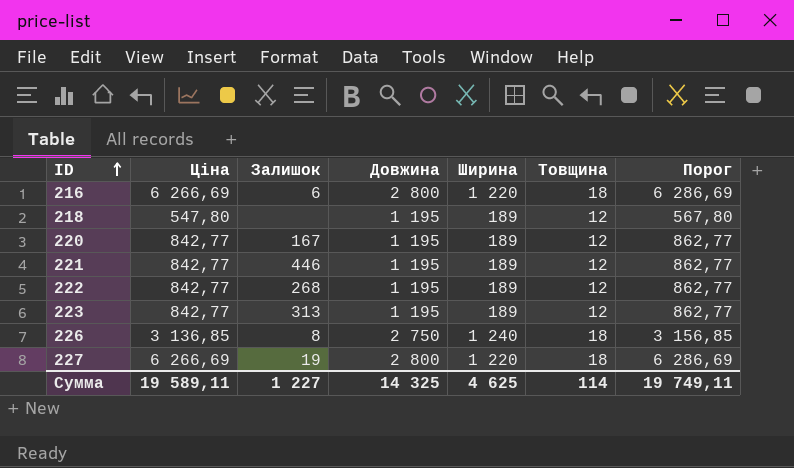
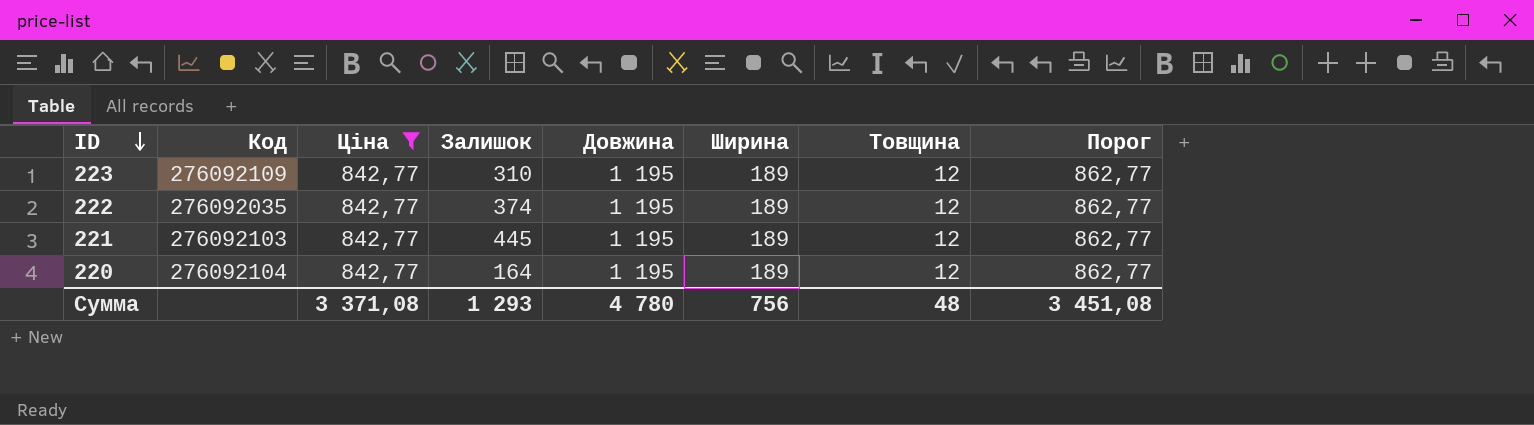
filter: none -> Ціна = 842,77
row order: ID ascending -> ID descending
column Код | position: none -> 2
223 | Залишок: 313 -> 310
222 | Залишок: 268 -> 374
221 | Залишок: 446 -> 445
220 | Залишок: 167 -> 164
Сумма | Ціна: 19 589,11 -> 3 371,08
Сумма | Залишок: 1 227 -> 1 293
Сумма | Довжина: 14 325 -> 4 780
Сумма | Ширина: 4 625 -> 756
Сумма | Товщина: 114 -> 48
Сумма | Порог: 19 749,11 -> 3 451,08

